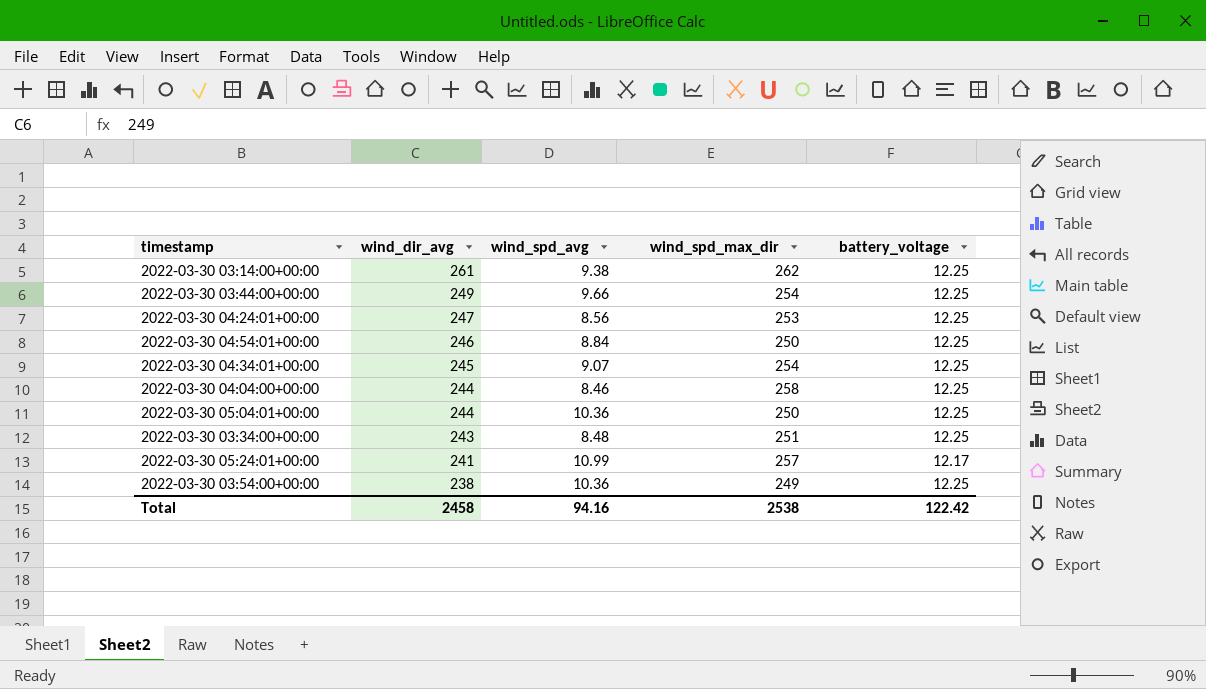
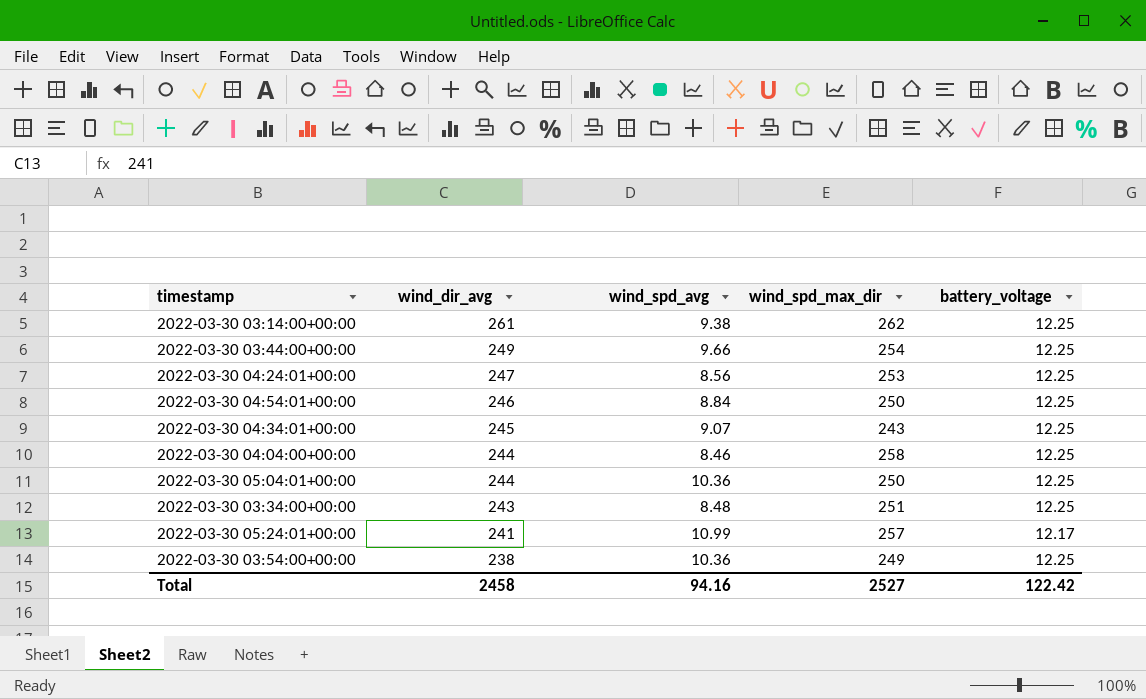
2022-03-30 04:34:01+00:00 | wind_spd_max_dir: 254 -> 243
Total | wind_spd_max_dir: 2538 -> 2527

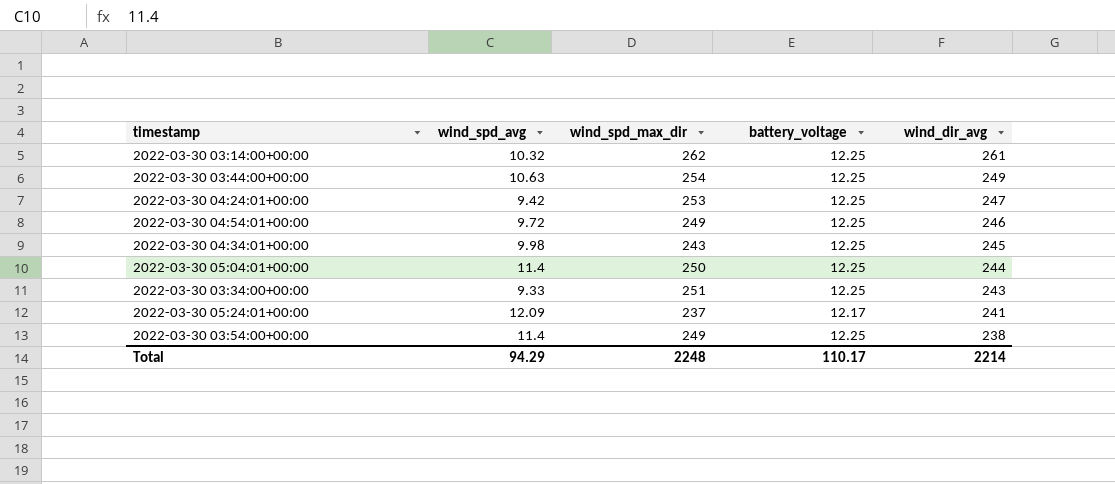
column wind_dir_avg | position: 2 -> 5
row 2022-03-30 04:04:00+00:00: 244 | 8.46 | 258 | 12.25 -> none
2022-03-30 03:14:00+00:00 | wind_spd_avg: 9.38 -> 10.32
2022-03-30 03:44:00+00:00 | wind_spd_avg: 9.66 -> 10.63
2022-03-30 04:24:01+00:00 | wind_spd_avg: 8.56 -> 9.42
2022-03-30 04:54:01+00:00 | wind_spd_avg: 8.84 -> 9.72
2022-03-30 04:54:01+00:00 | wind_spd_max_dir: 250 -> 249
2022-03-30 04:34:01+00:00 | wind_spd_avg: 9.07 -> 9.98
2022-03-30 05:04:01+00:00 | wind_spd_avg: 10.36 -> 11.4
2022-03-30 03:34:00+00:00 | wind_spd_avg: 8.48 -> 9.33
2022-03-30 05:24:01+00:00 | wind_spd_avg: 10.99 -> 12.09
2022-03-30 05:24:01+00:00 | wind_spd_max_dir: 257 -> 237
2022-03-30 03:54:00+00:00 | wind_spd_avg: 10.36 -> 11.4
Total | wind_spd_avg: 94.16 -> 94.29
Total | wind_spd_max_dir: 2527 -> 2248
Total | battery_voltage: 122.42 -> 110.17
Total | wind_dir_avg: 2458 -> 2214

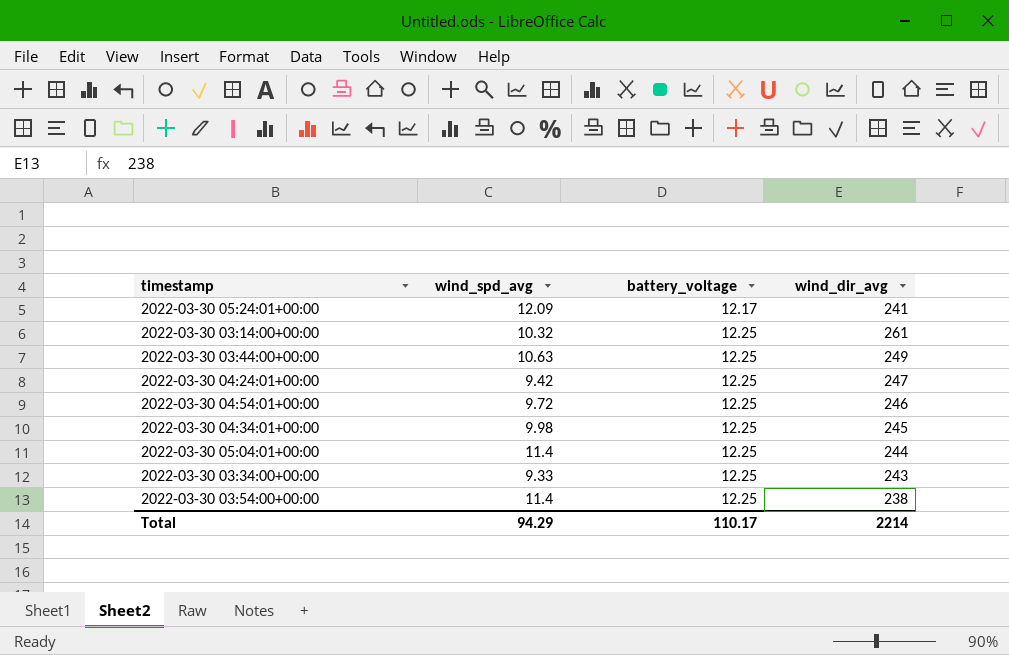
row order: wind_dir_avg descending -> battery_voltage ascending
column wind_spd_max_dir | position: 3 -> none

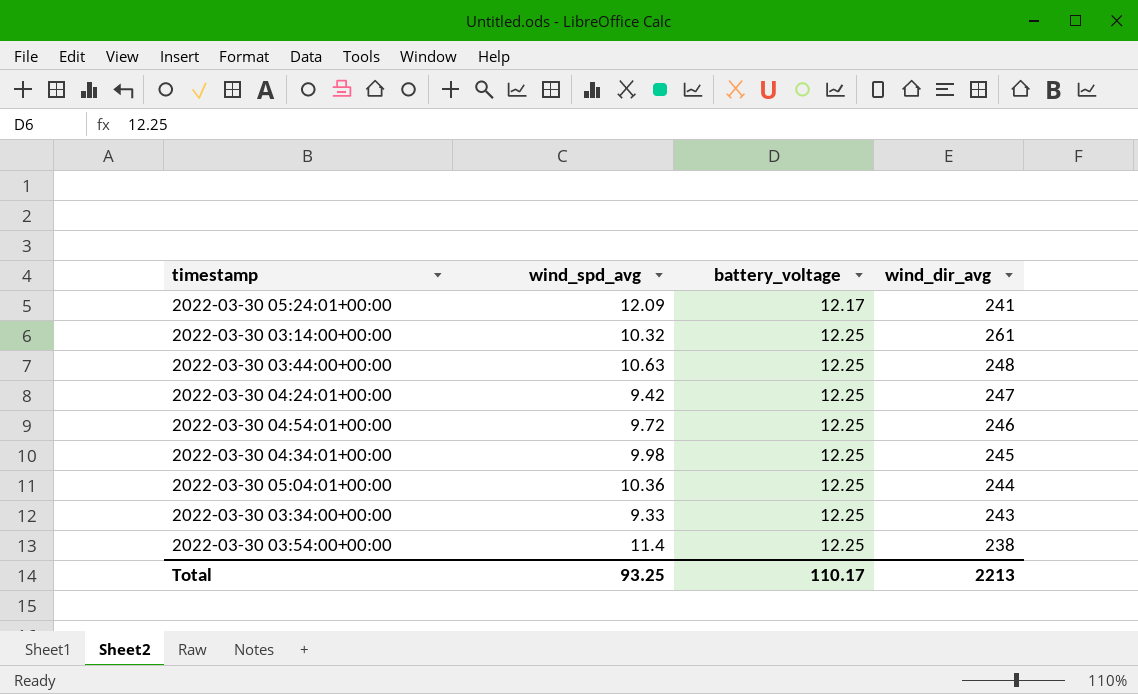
2022-03-30 03:44:00+00:00 | wind_dir_avg: 249 -> 248
2022-03-30 05:04:01+00:00 | wind_spd_avg: 11.4 -> 10.36
Total | wind_spd_avg: 94.29 -> 93.25
Total | wind_dir_avg: 2214 -> 2213

